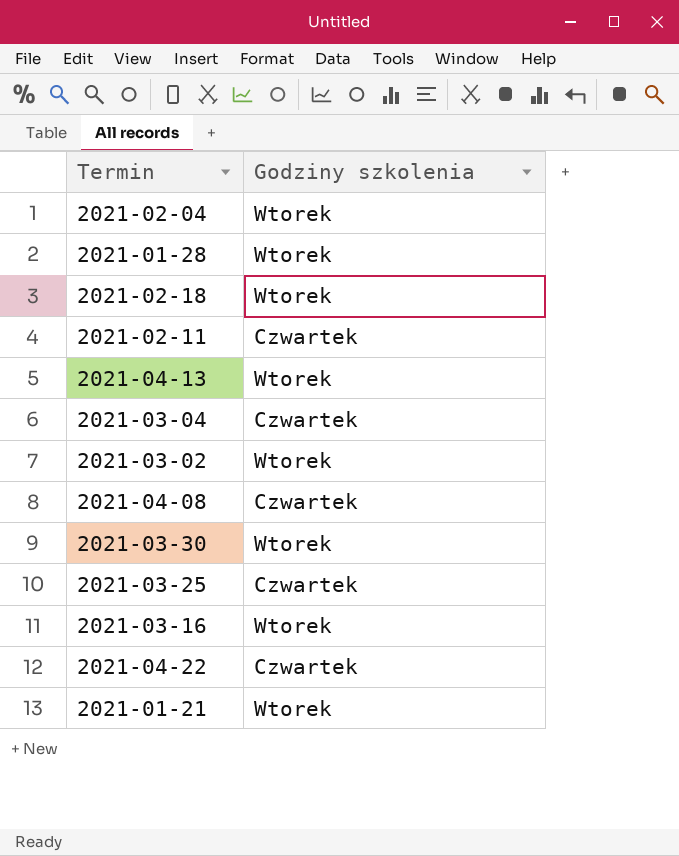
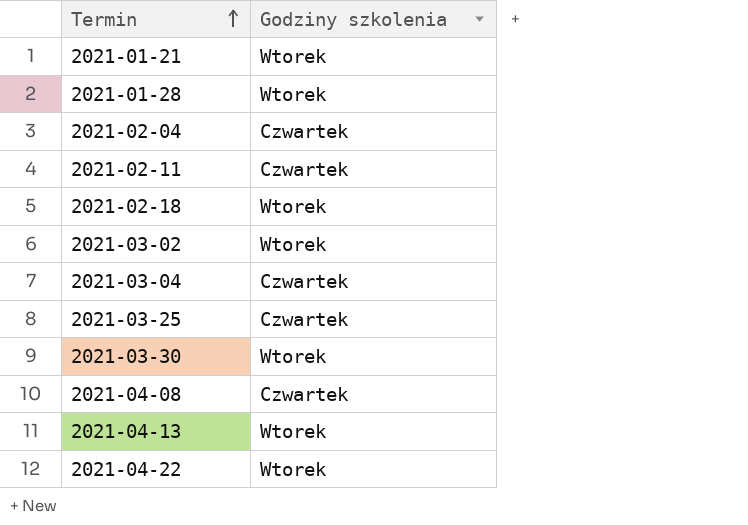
row order: none -> Termin ascending
row 2021-03-16: Wtorek -> none
2021-02-04 | Godziny szkolenia: Wtorek -> Czwartek
2021-04-22 | Godziny szkolenia: Czwartek -> Wtorek

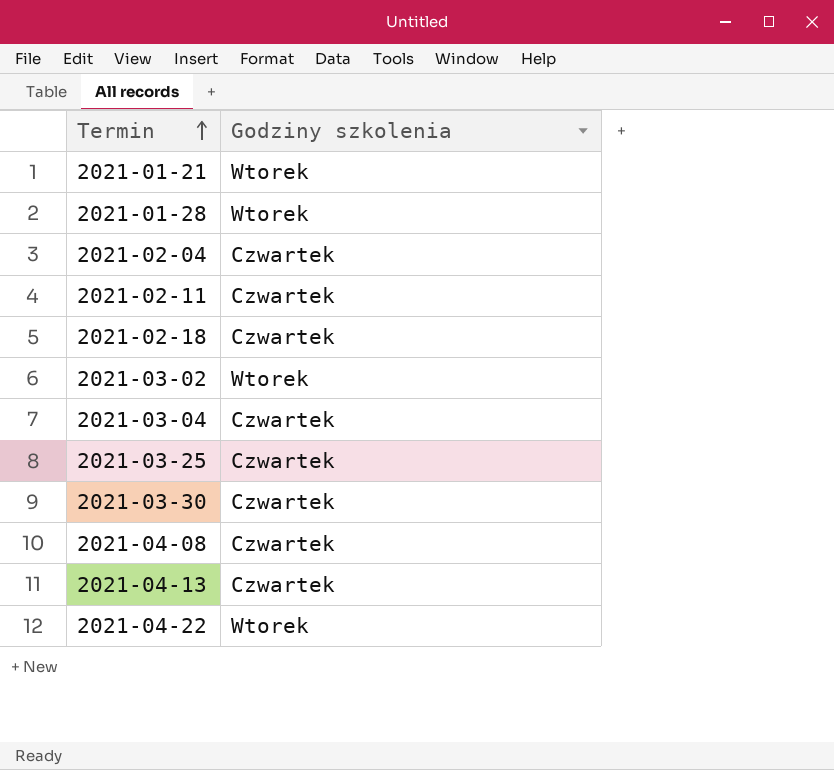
2021-02-18 | Godziny szkolenia: Wtorek -> Czwartek
2021-03-30 | Godziny szkolenia: Wtorek -> Czwartek
2021-04-13 | Godziny szkolenia: Wtorek -> Czwartek

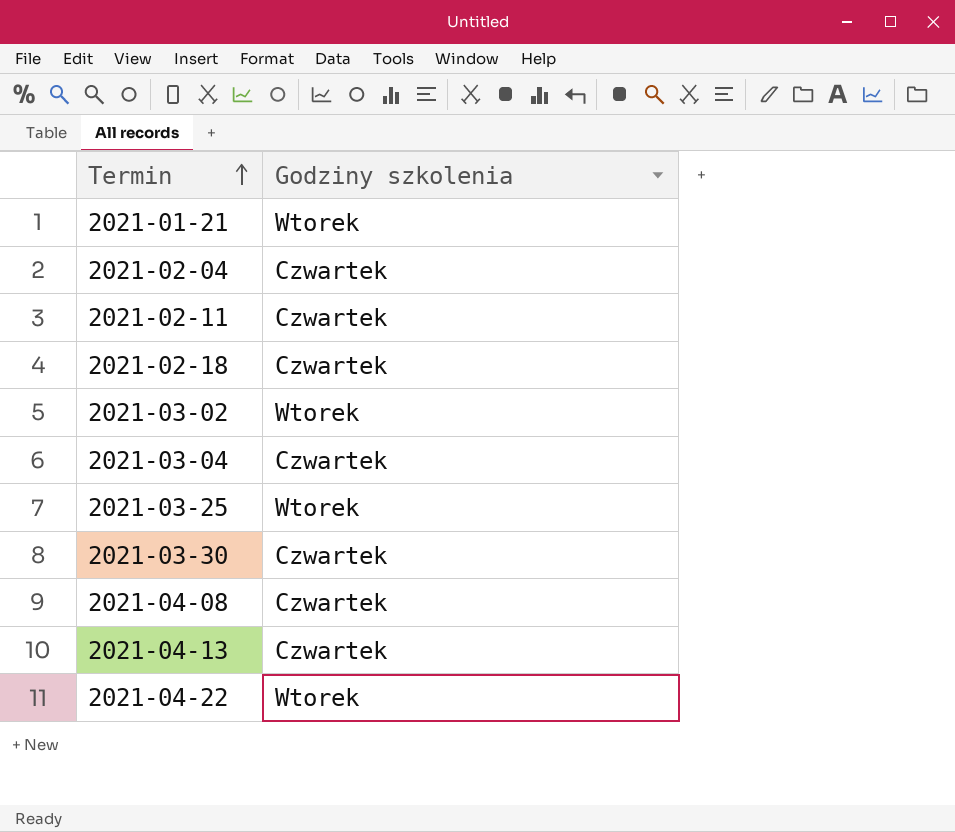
row 2021-01-28: Wtorek -> none
2021-03-25 | Godziny szkolenia: Czwartek -> Wtorek

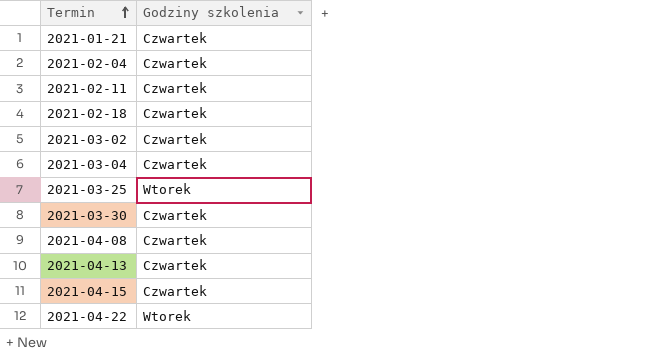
2021-01-21 | Godziny szkolenia: Wtorek -> Czwartek
2021-03-02 | Godziny szkolenia: Wtorek -> Czwartek
row 2021-04-15: none -> Czwartek

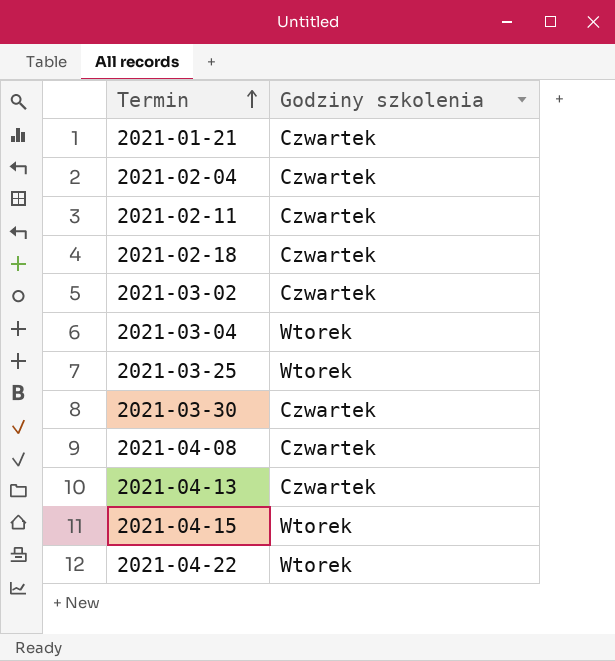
2021-03-04 | Godziny szkolenia: Czwartek -> Wtorek
2021-04-15 | Godziny szkolenia: Czwartek -> Wtorek

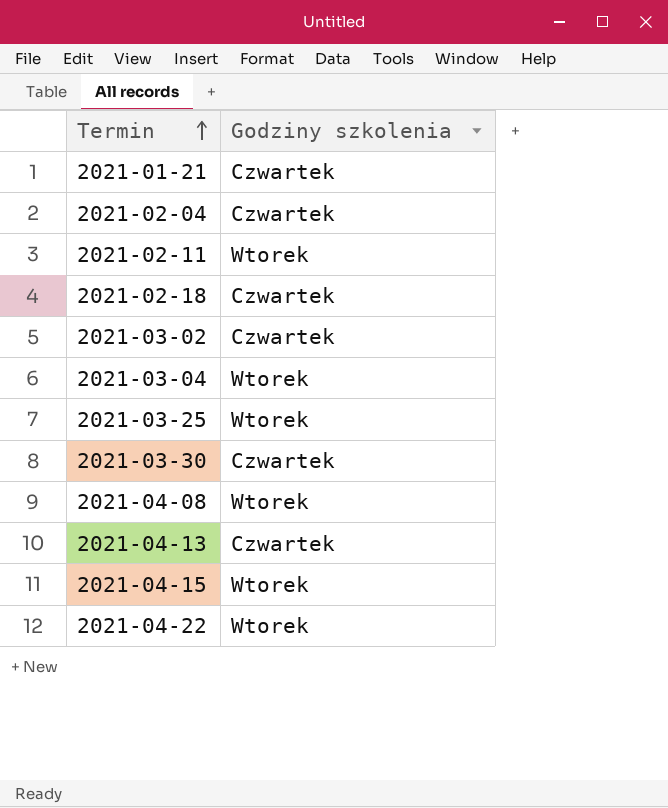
2021-02-11 | Godziny szkolenia: Czwartek -> Wtorek
2021-04-08 | Godziny szkolenia: Czwartek -> Wtorek

